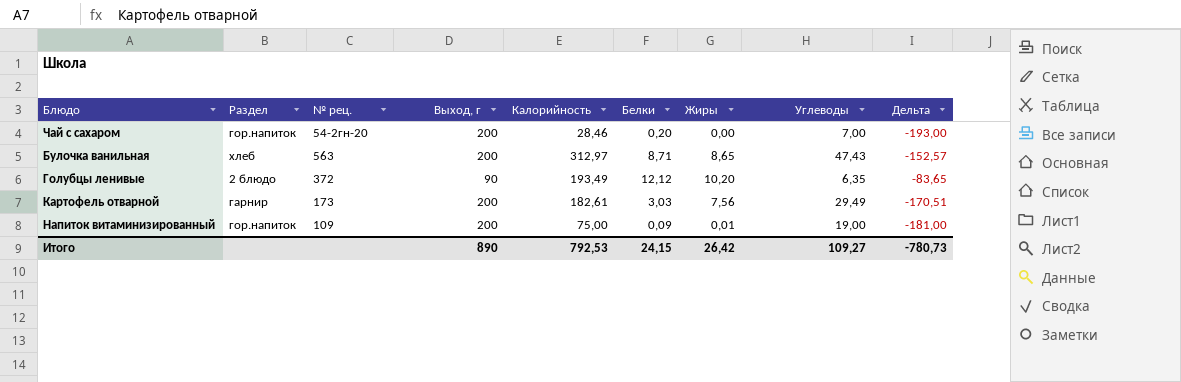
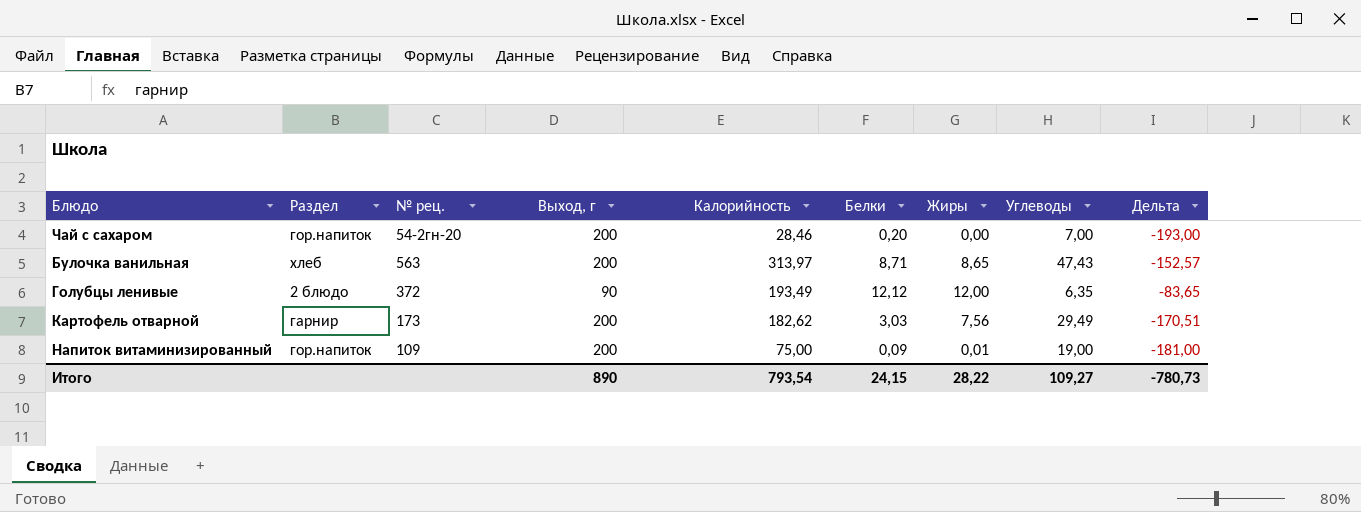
Булочка ванильная | Калорийность: 312,97 -> 313,97
Голубцы ленивые | Жиры: 10,20 -> 12,00
Картофель отварной | Калорийность: 182,61 -> 182,62
Итого | Калорийность: 792,53 -> 793,54
Итого | Жиры: 26,42 -> 28,22

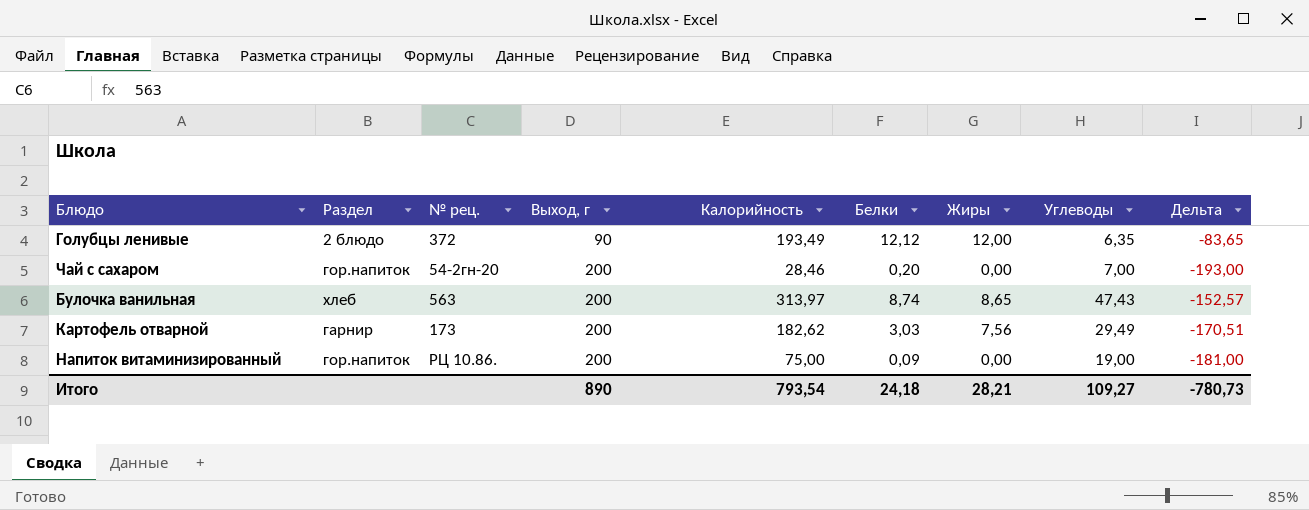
row order: none -> Выход, г ascending
Булочка ванильная | Белки: 8,71 -> 8,74
Напиток витаминизированный | № рец.: 109 -> РЦ 10.86.
Напиток витаминизированный | Жиры: 0,01 -> 0,00
Итого | Белки: 24,15 -> 24,18
Итого | Жиры: 28,22 -> 28,21

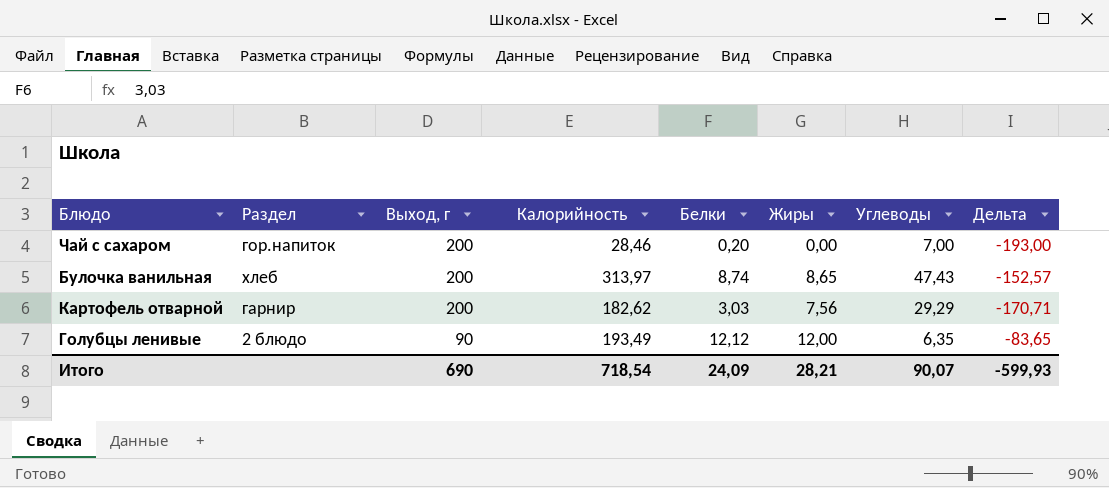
row order: Выход, г ascending -> Выход, г descending
column № рец. | position: 3 -> none
row Напиток витаминизированный: гор.напиток | РЦ 10.86. | 200 | 75,00 | 0,09 | 0,00 | 19,00 | -181,00 -> none
Картофель отварной | Углеводы: 29,49 -> 29,29
Картофель отварной | Дельта: -170,51 -> -170,71
Итого | Выход, г: 890 -> 690
Итого | Калорийность: 793,54 -> 718,54
Итого | Белки: 24,18 -> 24,09
Итого | Углеводы: 109,27 -> 90,07
Итого | Дельта: -780,73 -> -599,93

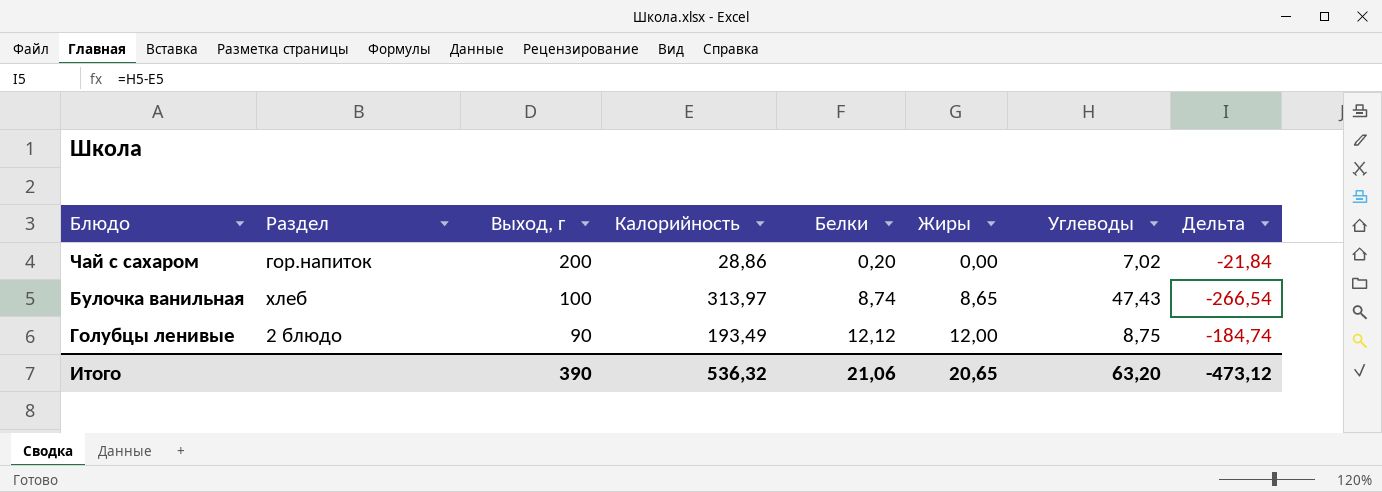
column Дельта | formula: [Углеводы] - [Выход, г] -> [Углеводы] - [Калорийность]
row Картофель отварной: гарнир | 200 | 182,62 | 3,03 | 7,56 | 29,29 | -170,71 -> none
Чай с сахаром | Калорийность: 28,46 -> 28,86
Чай с сахаром | Углеводы: 7,00 -> 7,02
Булочка ванильная | Выход, г: 200 -> 100
Голубцы ленивые | Углеводы: 6,35 -> 8,75
Итого | Выход, г: 690 -> 390
Итого | Калорийность: 718,54 -> 536,32
Итого | Белки: 24,09 -> 21,06
Итого | Жиры: 28,21 -> 20,65
Итого | Углеводы: 90,07 -> 63,20
Итого | Дельта: -599,93 -> -473,12

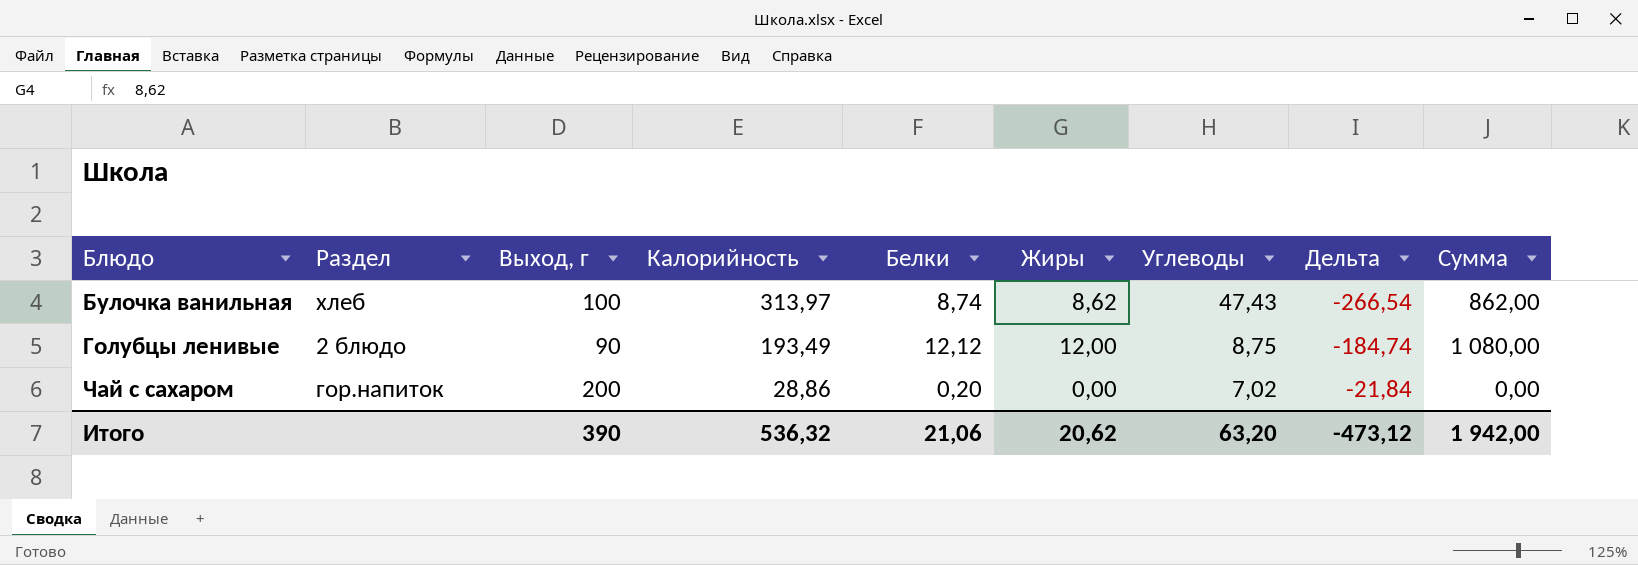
row order: Выход, г descending -> Блюдо ascending
column Сумма | formula: none -> [Выход, г] * [Жиры]
Булочка ванильная | Жиры: 8,65 -> 8,62
Итого | Жиры: 20,65 -> 20,62

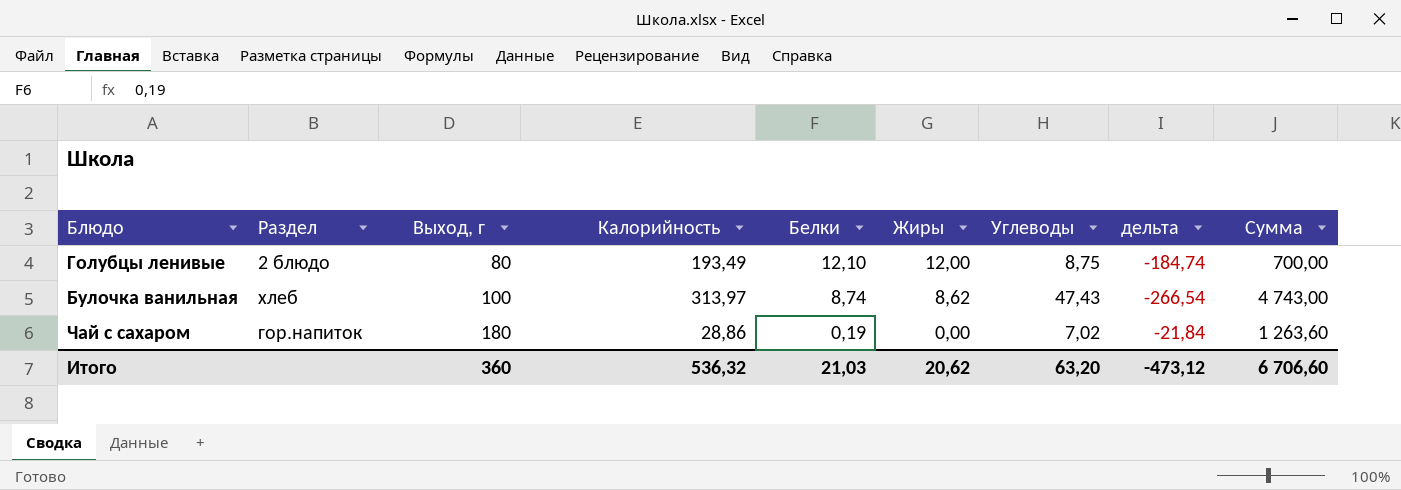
row order: Блюдо ascending -> Выход, г ascending
column name: Дельта -> дельта
column Сумма | formula: [Выход, г] * [Жиры] -> [Выход, г] * [Углеводы]
Голубцы ленивые | Выход, г: 90 -> 80
Голубцы ленивые | Белки: 12,12 -> 12,10
Чай с сахаром | Выход, г: 200 -> 180
Чай с сахаром | Белки: 0,20 -> 0,19
Итого | Выход, г: 390 -> 360
Итого | Белки: 21,06 -> 21,03
Итого | Сумма: 1 942,00 -> 6 706,60

